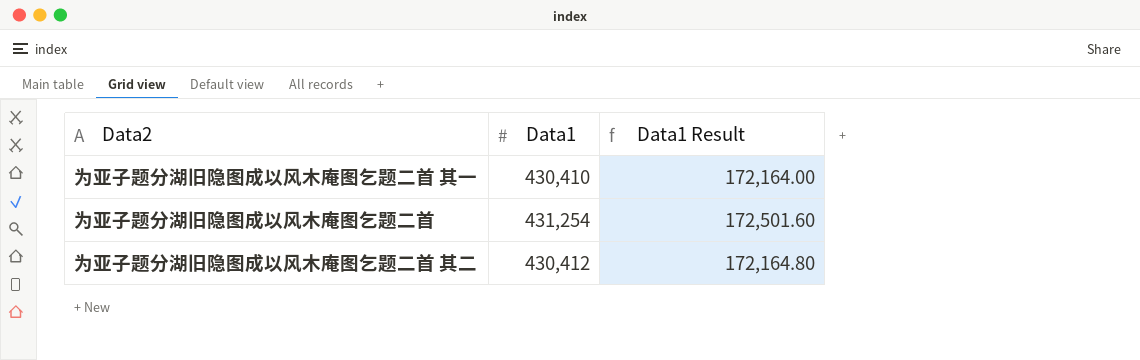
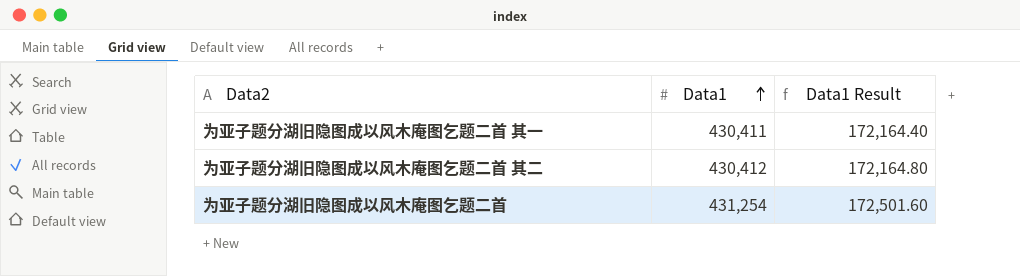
row order: none -> Data1 ascending
为亚子题分湖旧隐图成以风木庵图乞题二首 其一 | Data1: 430,410 -> 430,411
为亚子题分湖旧隐图成以风木庵图乞题二首 其一 | Data1 Result: 172,164.00 -> 172,164.40

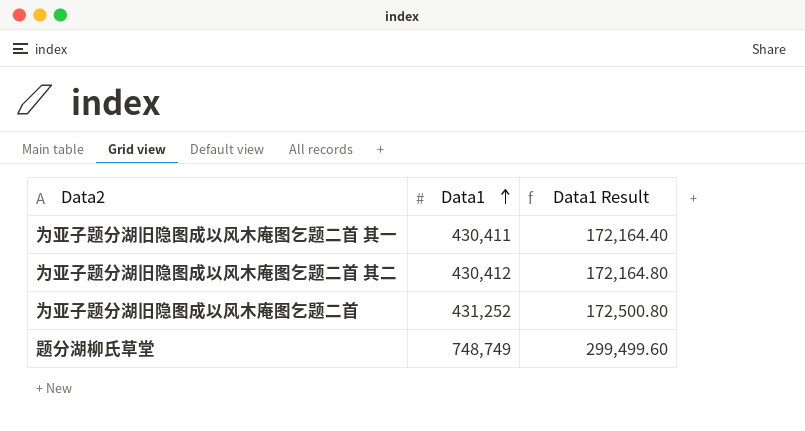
为亚子题分湖旧隐图成以风木庵图乞题二首 | Data1: 431,254 -> 431,252
为亚子题分湖旧隐图成以风木庵图乞题二首 | Data1 Result: 172,501.60 -> 172,500.80
row 题分湖柳氏草堂: none -> 748,749 | 299,499.60

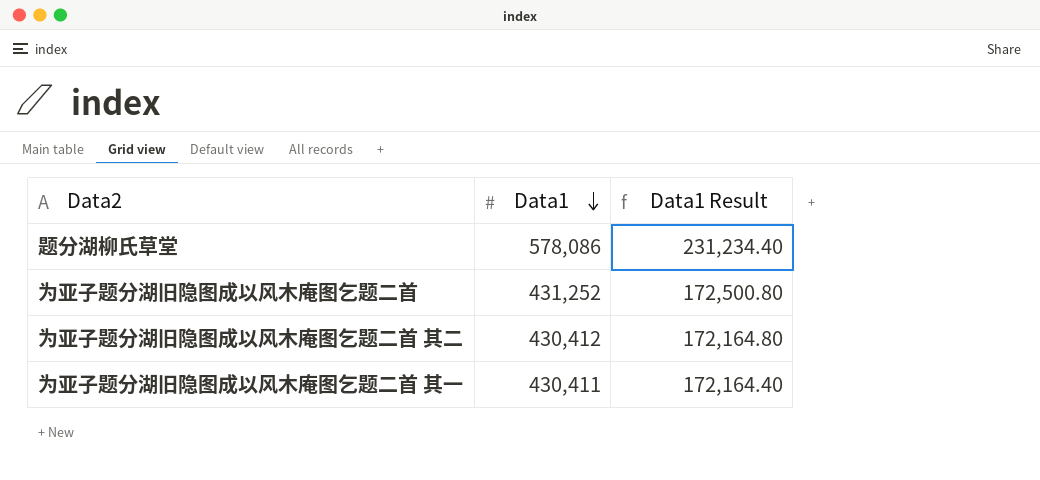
row order: Data1 ascending -> Data1 descending
题分湖柳氏草堂 | Data1: 748,749 -> 578,086
题分湖柳氏草堂 | Data1 Result: 299,499.60 -> 231,234.40

